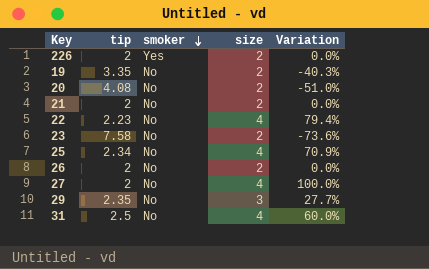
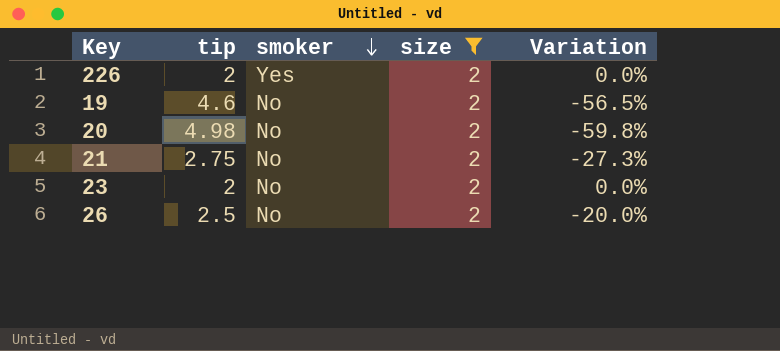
filter: none -> size = 2
19 | tip: 3.35 -> 4.6
19 | Variation: -40.3% -> -56.5%
20 | tip: 4.08 -> 4.98
20 | Variation: -51.0% -> -59.8%
21 | tip: 2 -> 2.75
21 | Variation: 0.0% -> -27.3%
23 | tip: 7.58 -> 2
23 | Variation: -73.6% -> 0.0%
26 | tip: 2 -> 2.5
26 | Variation: 0.0% -> -20.0%

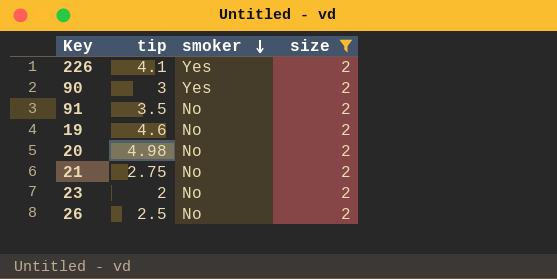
column Variation | formula: ([size] - [tip]) / [tip] -> none
226 | tip: 2 -> 4.1
row 90: none -> 3 | Yes | 2
row 91: none -> 3.5 | No | 2

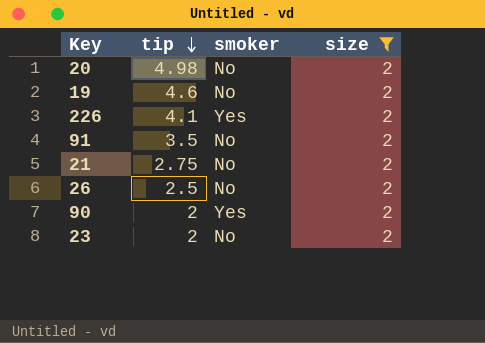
row order: smoker descending -> tip descending
90 | tip: 3 -> 2

